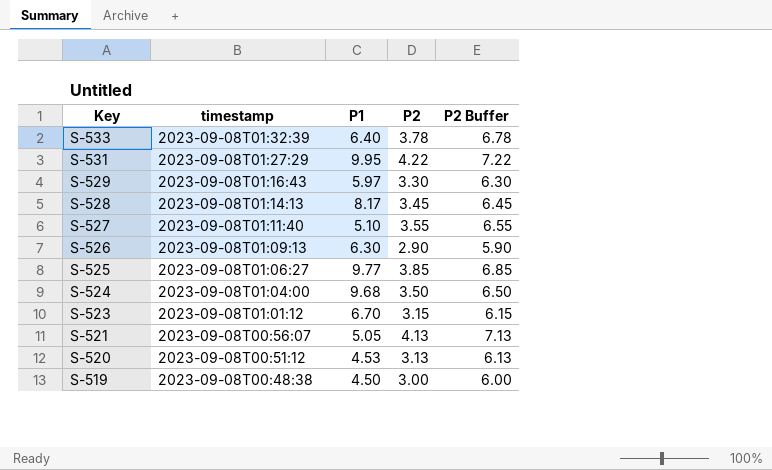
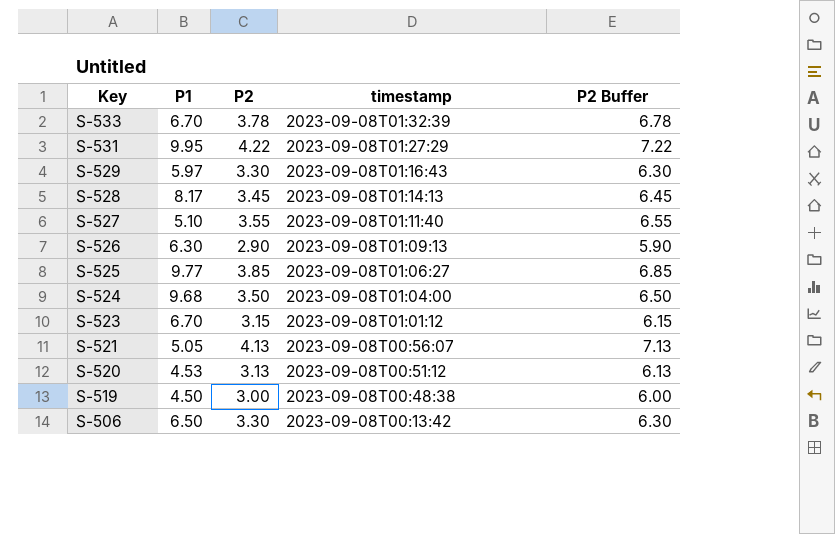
column timestamp | position: 2 -> 4
S-533 | P1: 6.40 -> 6.70
row S-506: none -> 6.50 | 3.30 | 2023-09-08T00:13:42 | 6.30

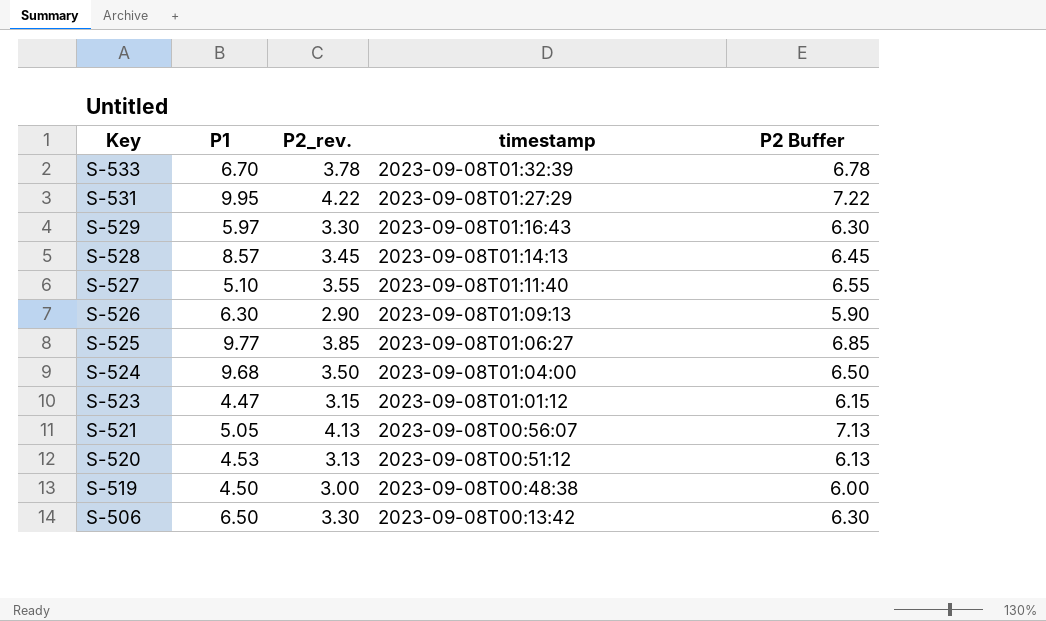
column name: P2 -> P2_rev.
S-528 | P1: 8.17 -> 8.57
S-523 | P1: 6.70 -> 4.47

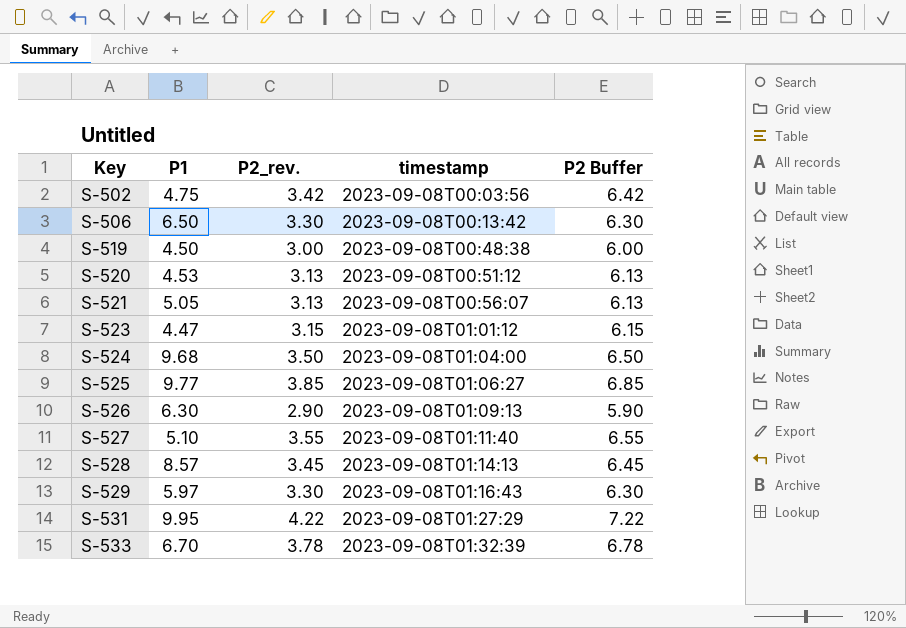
row order: Key descending -> Key ascending
row S-502: none -> 4.75 | 3.42 | 2023-09-08T00:03:56 | 6.42
S-521 | P2_rev.: 4.13 -> 3.13
S-521 | P2 Buffer: 7.13 -> 6.13

